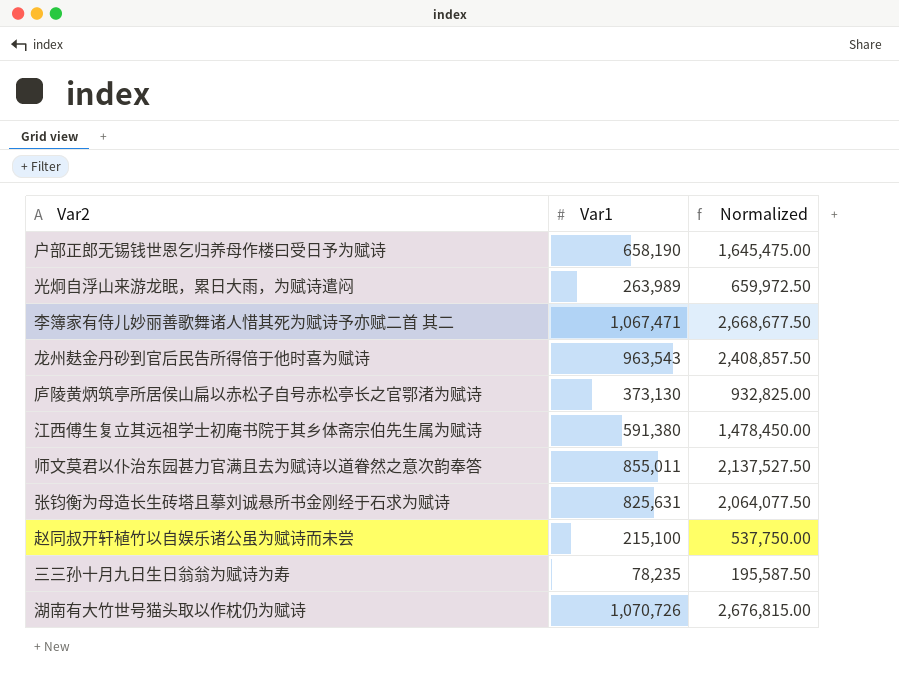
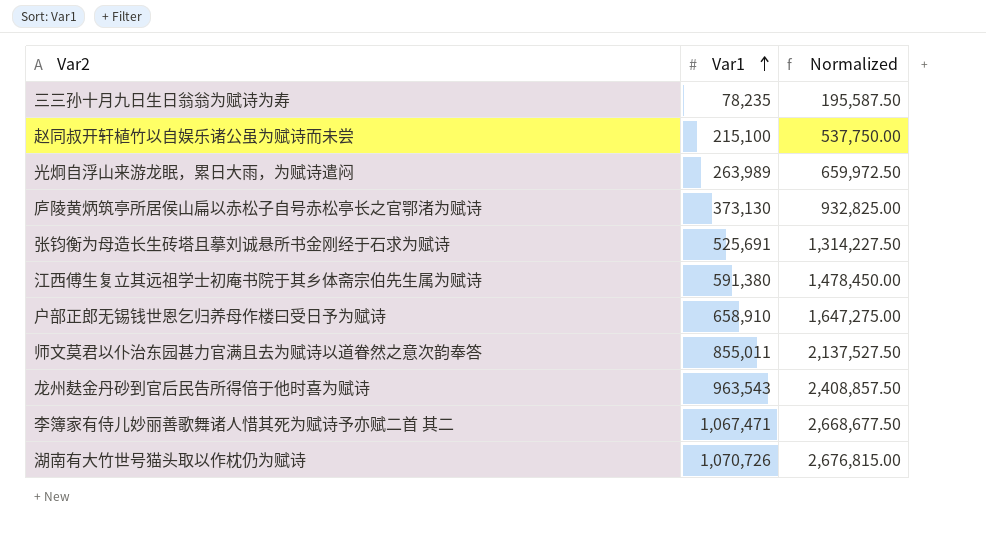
row order: none -> Var1 ascending
张钧衡为母造长生砖塔且摹刘诚悬所书金刚经于石求为赋诗 | Var1: 825,631 -> 525,691
张钧衡为母造长生砖塔且摹刘诚悬所书金刚经于石求为赋诗 | Normalized: 2,064,077.50 -> 1,314,227.50
户部正郎无锡钱世恩乞归养母作楼曰受日予为赋诗 | Var1: 658,190 -> 658,910
户部正郎无锡钱世恩乞归养母作楼曰受日予为赋诗 | Normalized: 1,645,475.00 -> 1,647,275.00

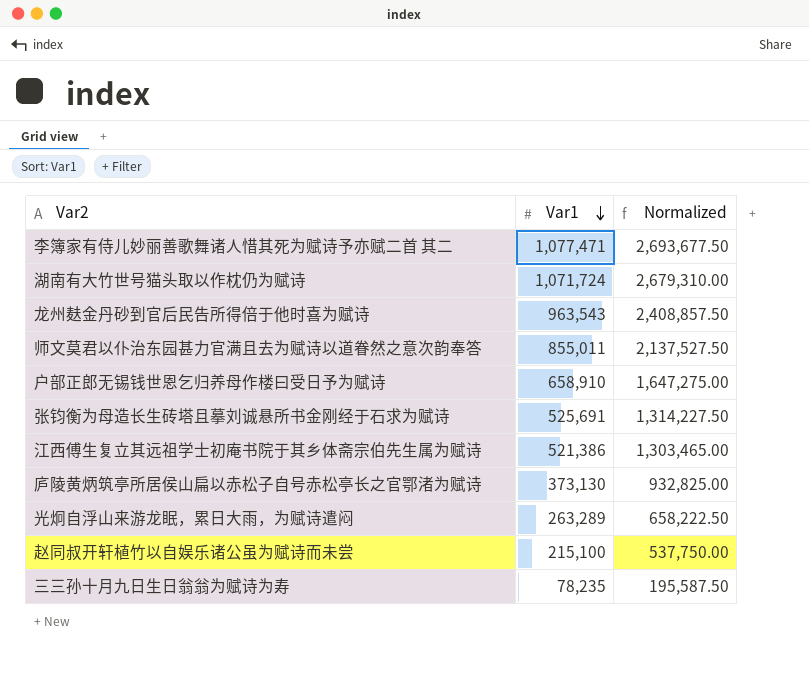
row order: Var1 ascending -> Var1 descending
李簿家有侍儿妙丽善歌舞诸人惜其死为赋诗予亦赋二首 其二 | Var1: 1,067,471 -> 1,077,471
李簿家有侍儿妙丽善歌舞诸人惜其死为赋诗予亦赋二首 其二 | Normalized: 2,668,677.50 -> 2,693,677.50
湖南有大竹世号猫头取以作枕仍为赋诗 | Var1: 1,070,726 -> 1,071,724
湖南有大竹世号猫头取以作枕仍为赋诗 | Normalized: 2,676,815.00 -> 2,679,310.00
江西傅生复立其远祖学士初庵书院于其乡体斋宗伯先生属为赋诗 | Var1: 591,380 -> 521,386
江西傅生复立其远祖学士初庵书院于其乡体斋宗伯先生属为赋诗 | Normalized: 1,478,450.00 -> 1,303,465.00
光炯自浮山来游龙眠，累日大雨，为赋诗遣闷 | Var1: 263,989 -> 263,289
光炯自浮山来游龙眠，累日大雨，为赋诗遣闷 | Normalized: 659,972.50 -> 658,222.50

